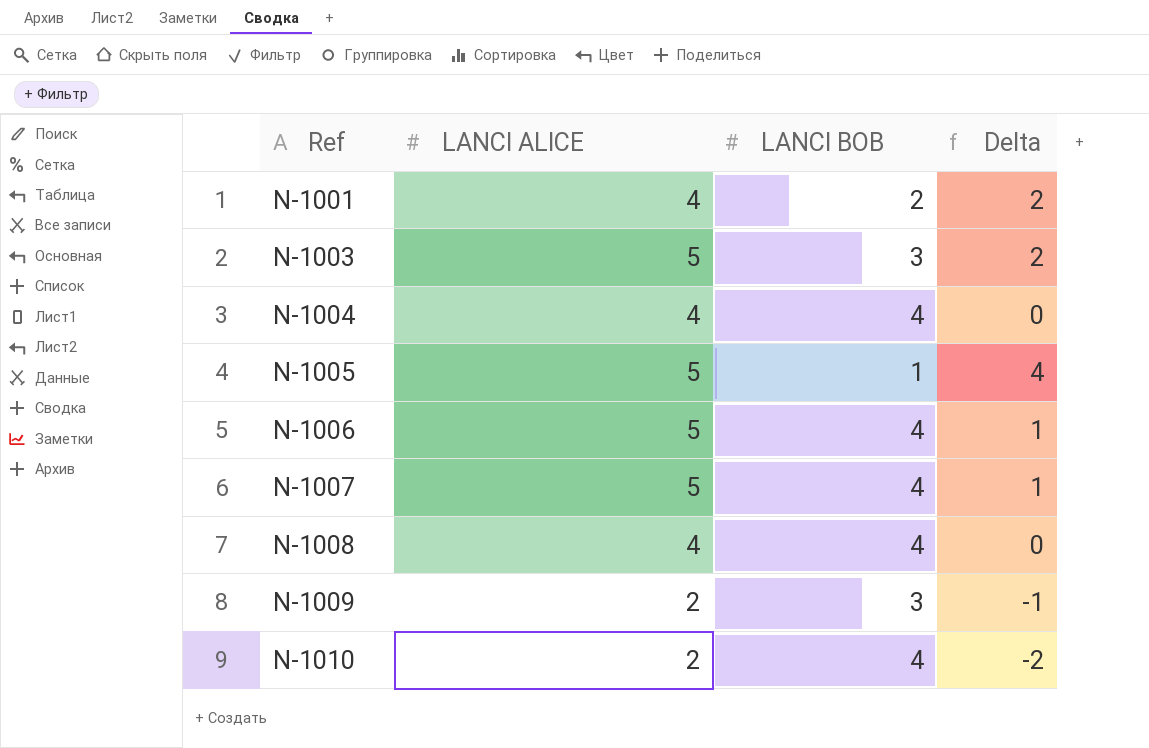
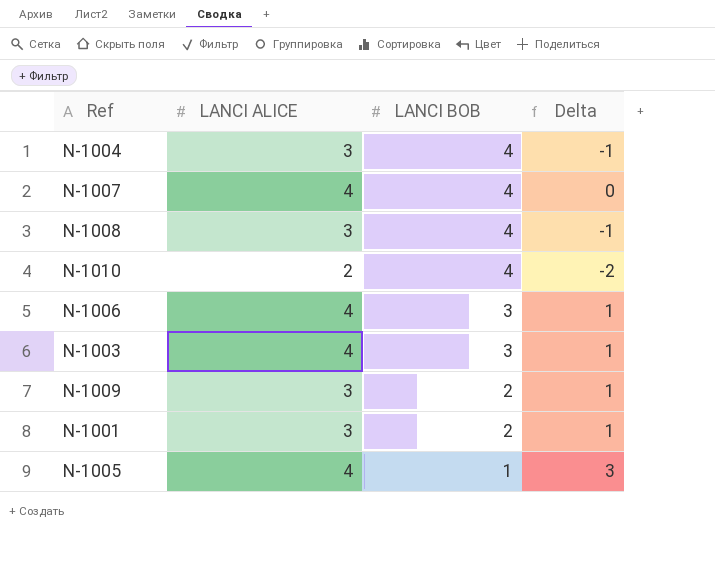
row order: Ref ascending -> LANCI BOB descending
N-1004 | LANCI ALICE: 4 -> 3
N-1004 | Delta: 0 -> -1
N-1007 | LANCI ALICE: 5 -> 4
N-1007 | Delta: 1 -> 0
N-1008 | LANCI ALICE: 4 -> 3
N-1008 | Delta: 0 -> -1
N-1006 | LANCI ALICE: 5 -> 4
N-1006 | LANCI BOB: 4 -> 3
N-1003 | LANCI ALICE: 5 -> 4
N-1003 | Delta: 2 -> 1
N-1009 | LANCI ALICE: 2 -> 3
N-1009 | LANCI BOB: 3 -> 2
N-1009 | Delta: -1 -> 1
N-1001 | LANCI ALICE: 4 -> 3
N-1001 | Delta: 2 -> 1
N-1005 | LANCI ALICE: 5 -> 4
N-1005 | Delta: 4 -> 3

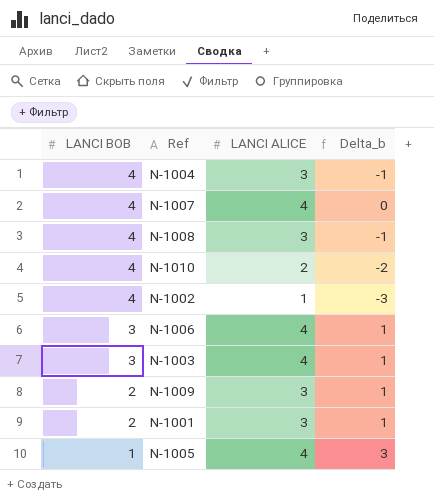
column LANCI BOB | position: 3 -> 1
column name: Delta -> Delta_b
row N-1002: none -> 4 | 1 | -3

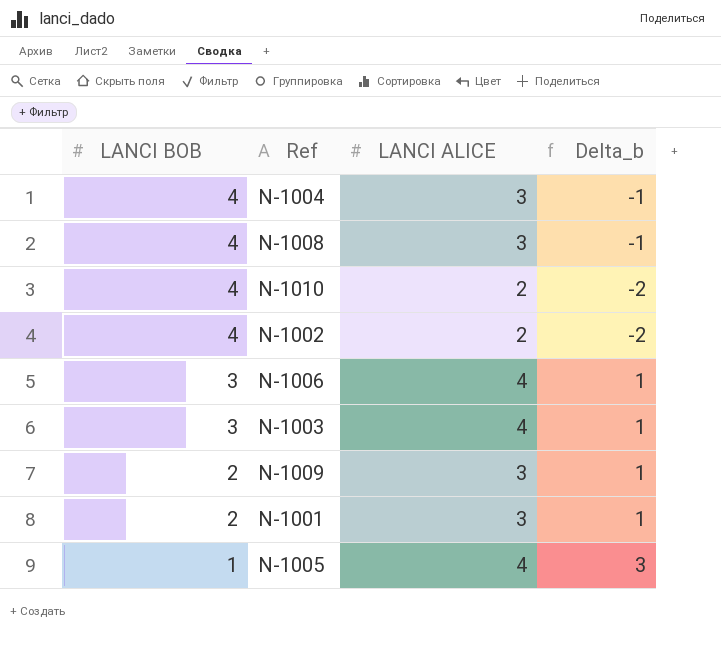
row N-1007: 4 | 4 | 0 -> none
N-1002 | LANCI ALICE: 1 -> 2
N-1002 | Delta_b: -3 -> -2

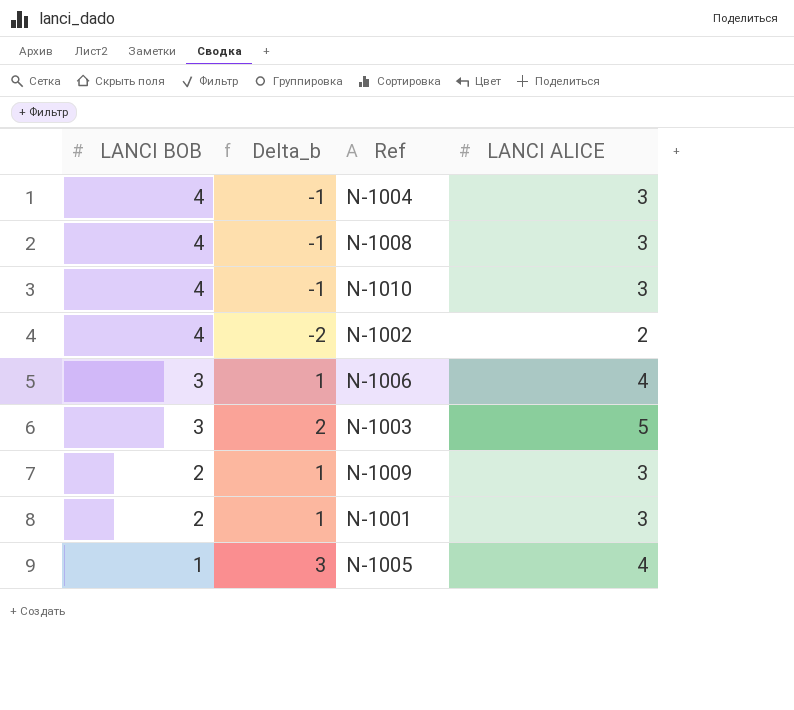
column Delta_b | position: 4 -> 2
N-1010 | Delta_b: -2 -> -1
N-1010 | LANCI ALICE: 2 -> 3
N-1003 | Delta_b: 1 -> 2
N-1003 | LANCI ALICE: 4 -> 5

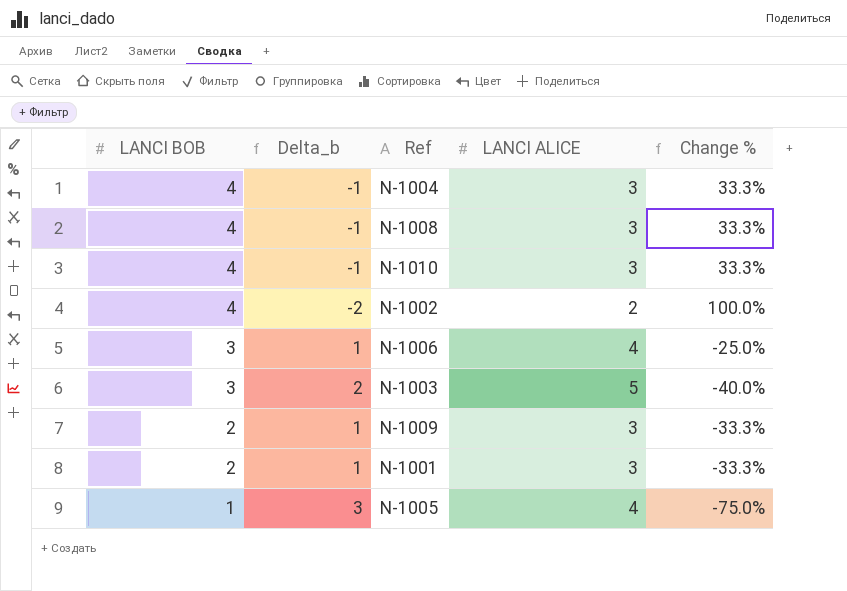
column Change % | formula: none -> ([LANCI BOB] - [LANCI ALICE]) / [LANCI ALICE]

